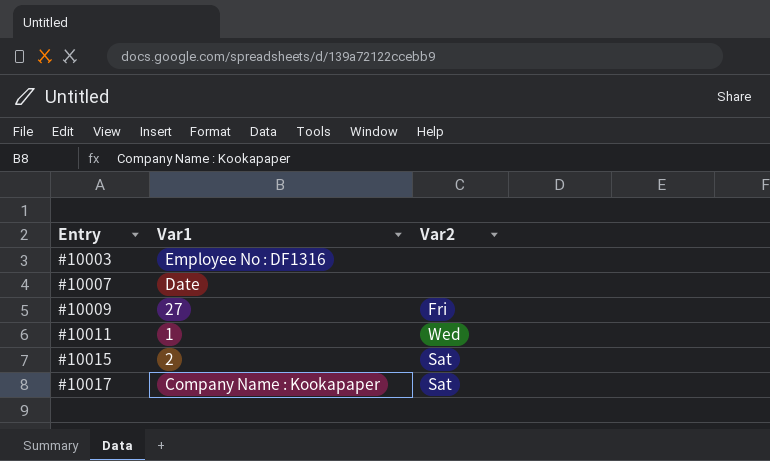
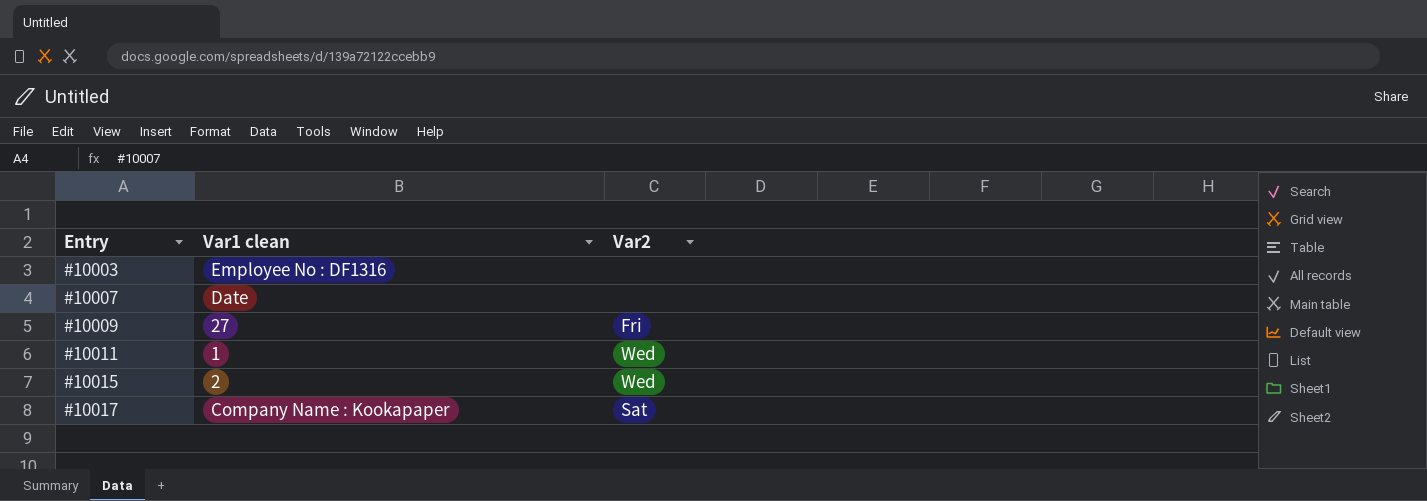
column name: Var1 -> Var1 clean
#10015 | Var2: Sat -> Wed

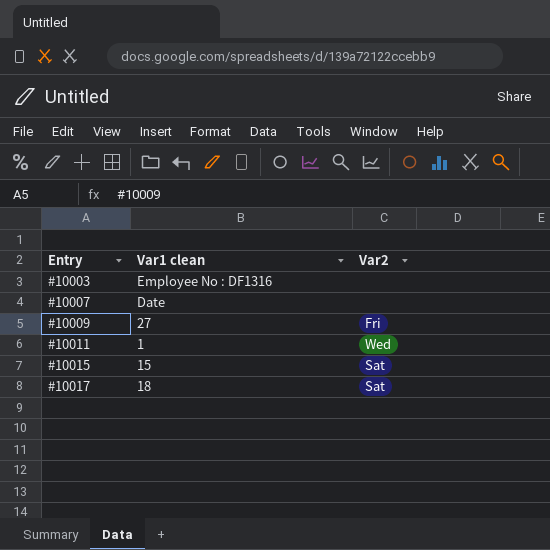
#10015 | Var1 clean: 2 -> 15
#10015 | Var2: Wed -> Sat
#10017 | Var1 clean: Company Name : Kookapaper -> 18

